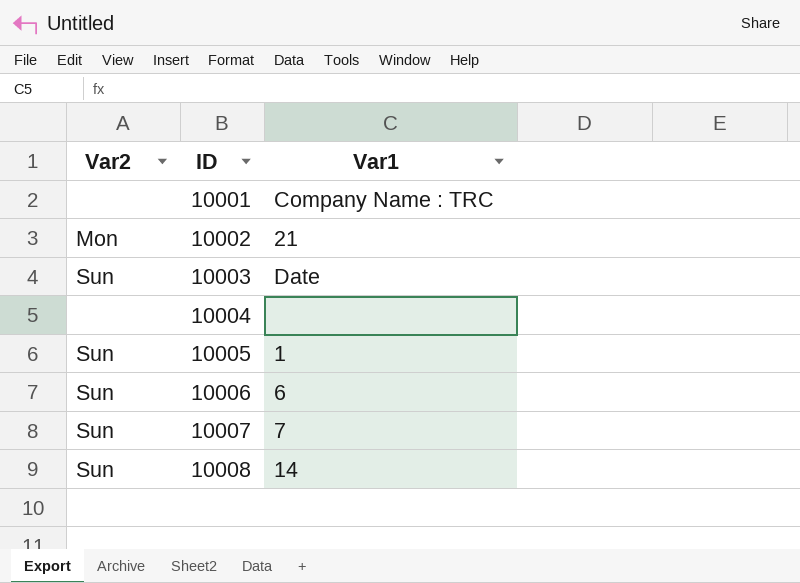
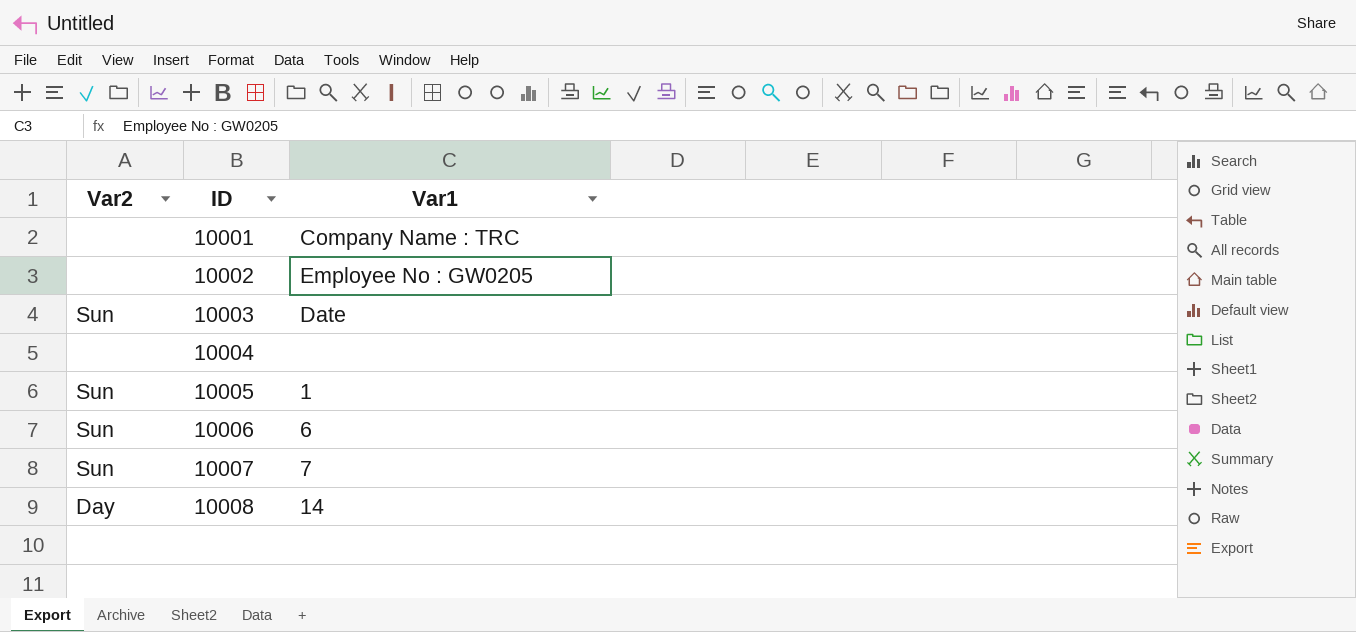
10002 | Var2: Mon -> none
10002 | Var1: 21 -> Employee No : GW0205
10008 | Var2: Sun -> Day

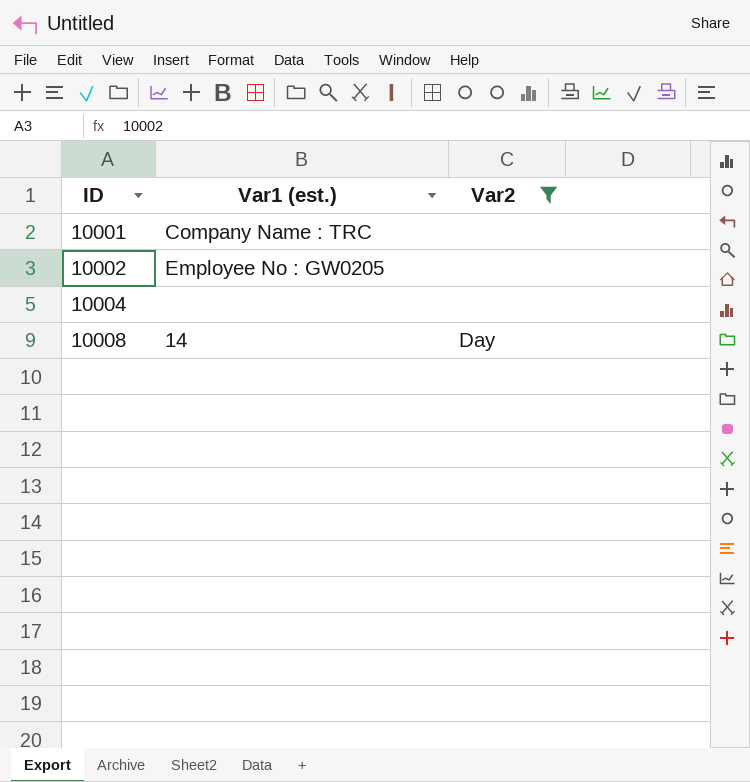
filter: none -> Var2 != Sun
column name: Var1 -> Var1 (est.)
column Var2 | position: 1 -> 3

